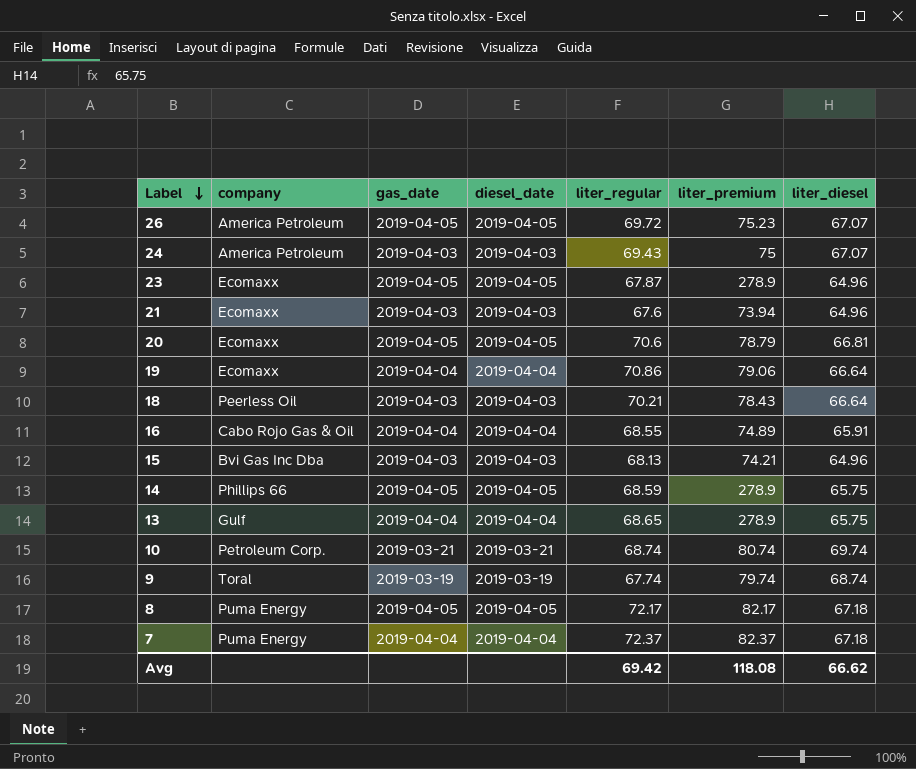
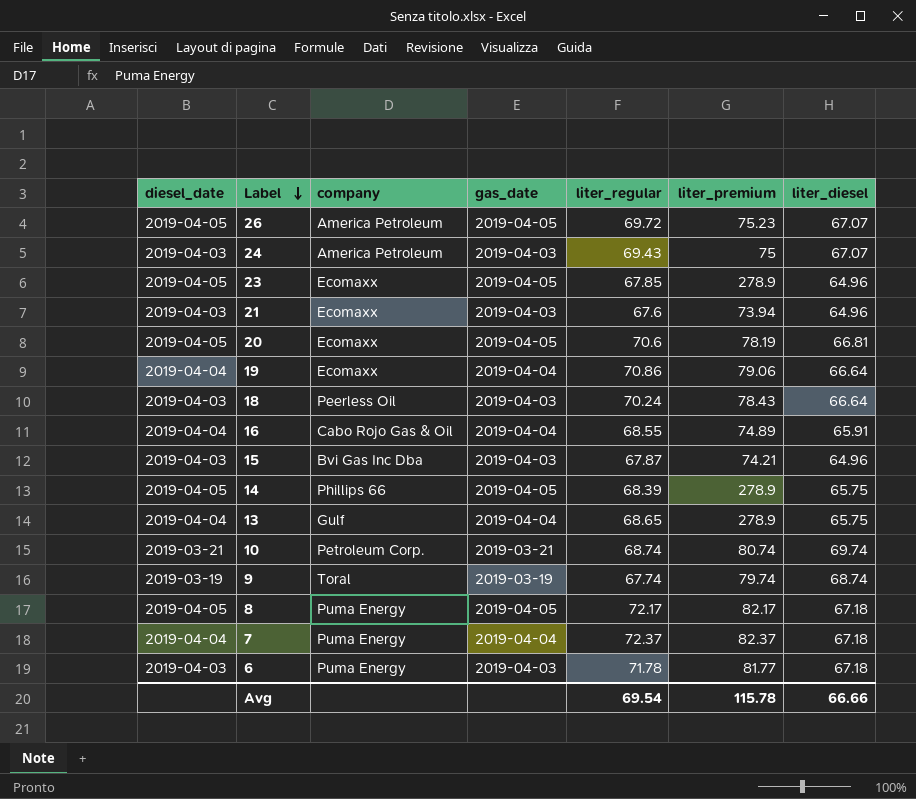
column diesel_date | position: 4 -> 1
23 | liter_regular: 67.87 -> 67.85
20 | liter_premium: 78.79 -> 78.19
18 | liter_regular: 70.21 -> 70.24
15 | liter_regular: 68.13 -> 67.87
14 | liter_regular: 68.59 -> 68.39
row 6: none -> 2019-04-03 | Puma Energy | 2019-04-03 | 71.78 | 81.77 | 67.18
Avg | liter_regular: 69.42 -> 69.54
Avg | liter_premium: 118.08 -> 115.78
Avg | liter_diesel: 66.62 -> 66.66

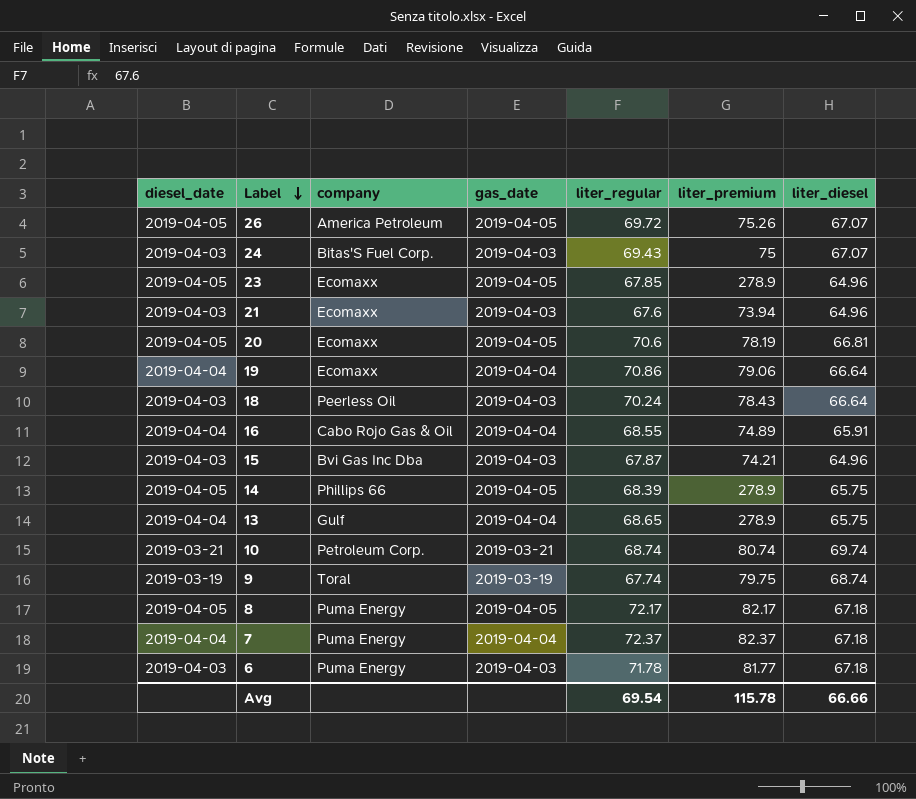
26 | liter_premium: 75.23 -> 75.26
24 | company: America Petroleum -> Bitas'S Fuel Corp.
9 | liter_premium: 79.74 -> 79.75

